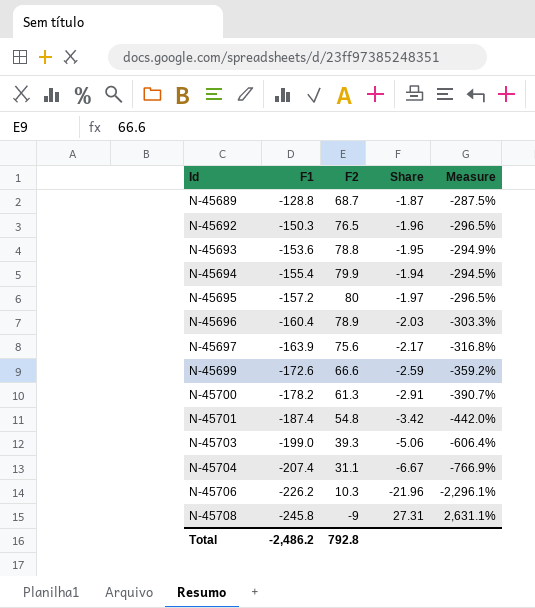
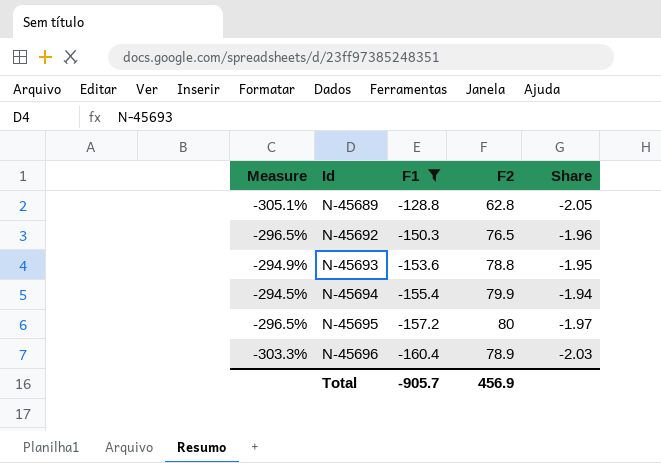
filter: none -> F1 >= -160.4
column Measure | position: 5 -> 1
N-45689 | Measure: -287.5% -> -305.1%
N-45689 | F2: 68.7 -> 62.8
N-45689 | Share: -1.87 -> -2.05
Total | F1: -2,486.2 -> -905.7
Total | F2: 792.8 -> 456.9

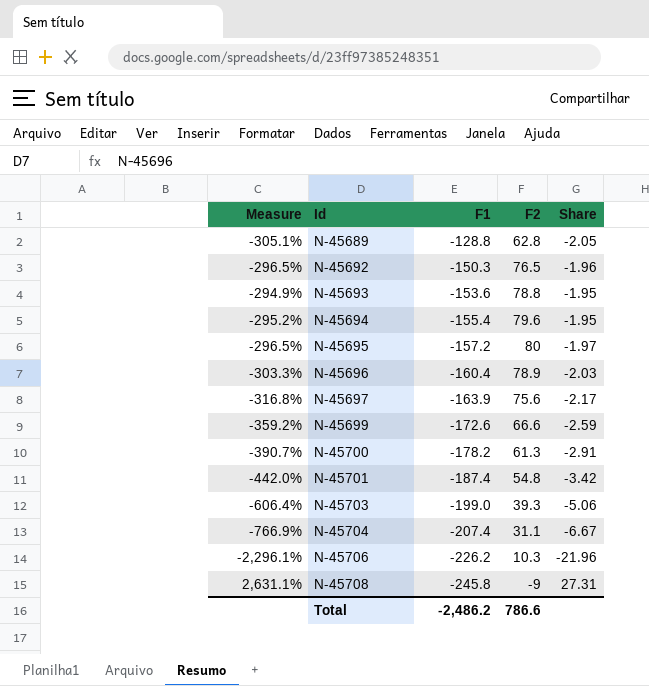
filter: F1 >= -160.4 -> none
N-45694 | Measure: -294.5% -> -295.2%
N-45694 | F2: 79.9 -> 79.6
N-45694 | Share: -1.94 -> -1.95
Total | F1: -905.7 -> -2,486.2
Total | F2: 456.9 -> 786.6

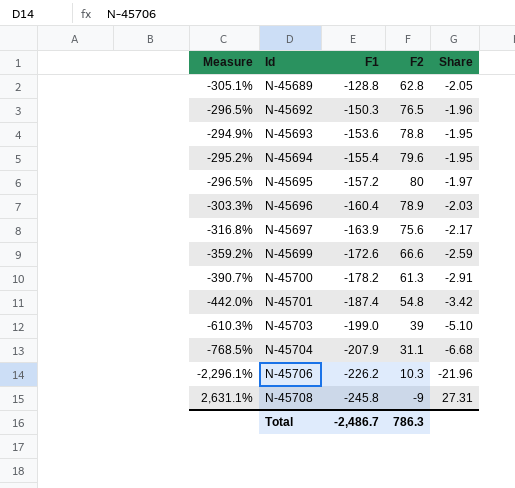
N-45703 | Measure: -606.4% -> -610.3%
N-45703 | F2: 39.3 -> 39
N-45703 | Share: -5.06 -> -5.10
N-45704 | Measure: -766.9% -> -768.5%
N-45704 | F1: -207.4 -> -207.9
N-45704 | Share: -6.67 -> -6.68
Total | F1: -2,486.2 -> -2,486.7
Total | F2: 786.6 -> 786.3

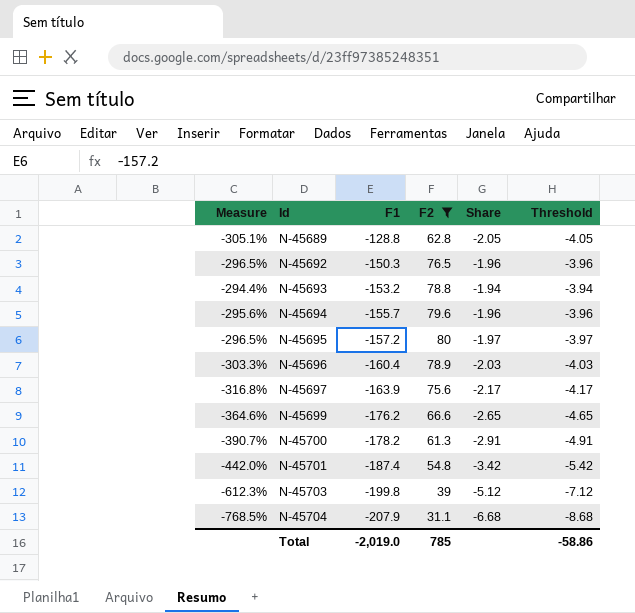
filter: none -> F2 >= 31.1
column Threshold | formula: none -> [Share] - 2
N-45693 | Measure: -294.9% -> -294.4%
N-45693 | F1: -153.6 -> -153.2
N-45693 | Share: -1.95 -> -1.94
N-45694 | Measure: -295.2% -> -295.6%
N-45694 | F1: -155.4 -> -155.7
N-45694 | Share: -1.95 -> -1.96
N-45699 | Measure: -359.2% -> -364.6%
N-45699 | F1: -172.6 -> -176.2
N-45699 | Share: -2.59 -> -2.65
N-45703 | Measure: -610.3% -> -612.3%
N-45703 | F1: -199.0 -> -199.8
N-45703 | Share: -5.10 -> -5.12
Total | F1: -2,486.7 -> -2,019.0
Total | F2: 786.3 -> 785

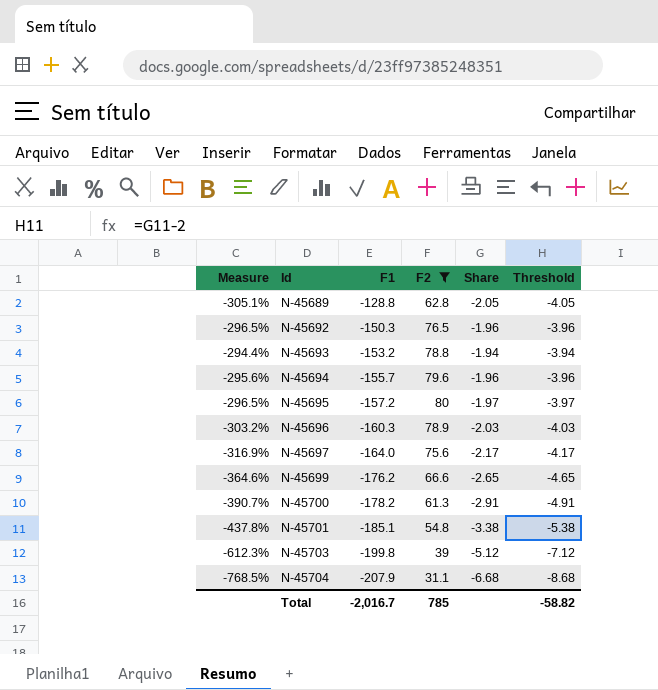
N-45696 | Measure: -303.3% -> -303.2%
N-45696 | F1: -160.4 -> -160.3
N-45697 | Measure: -316.8% -> -316.9%
N-45697 | F1: -163.9 -> -164.0
N-45701 | Measure: -442.0% -> -437.8%
N-45701 | F1: -187.4 -> -185.1
N-45701 | Share: -3.42 -> -3.38
N-45701 | Threshold: -5.42 -> -5.38
Total | F1: -2,019.0 -> -2,016.7
Total | Threshold: -58.86 -> -58.82

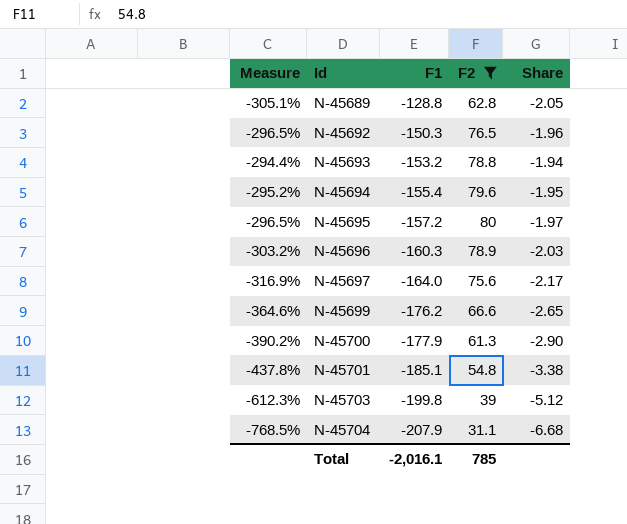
column Threshold | formula: [Share] - 2 -> none
N-45694 | Measure: -295.6% -> -295.2%
N-45694 | F1: -155.7 -> -155.4
N-45694 | Share: -1.96 -> -1.95
N-45700 | Measure: -390.7% -> -390.2%
N-45700 | F1: -178.2 -> -177.9
N-45700 | Share: -2.91 -> -2.90
Total | F1: -2,016.7 -> -2,016.1

